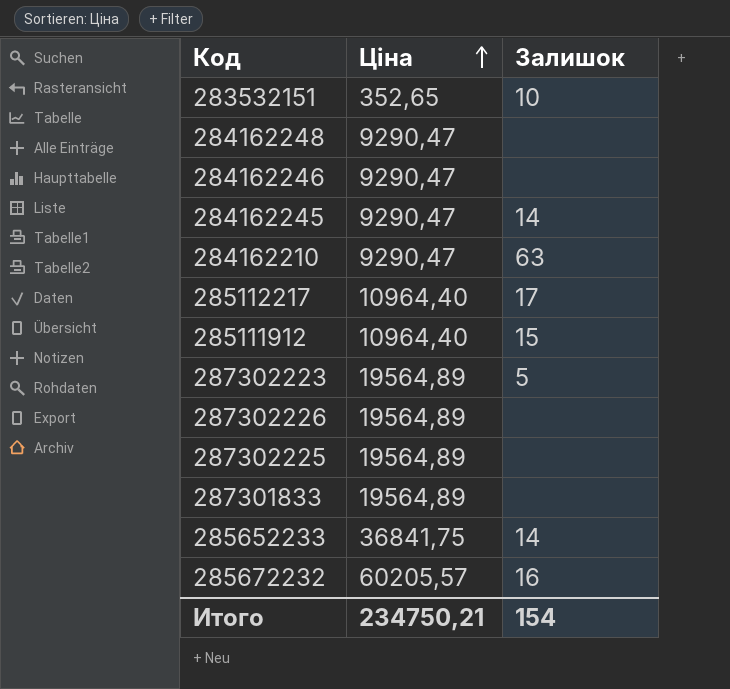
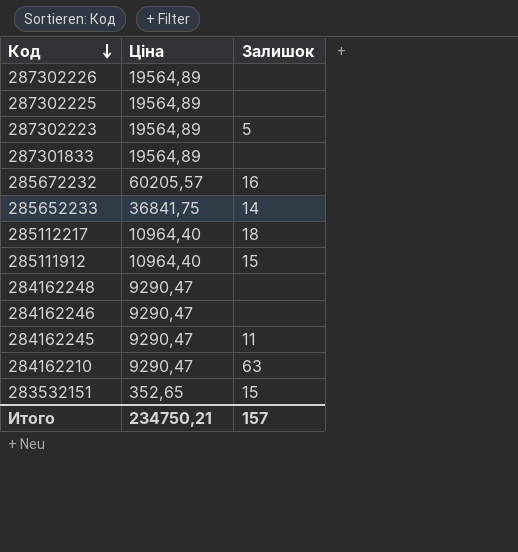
row order: Ціна ascending -> Код descending
285112217 | Залишок: 17 -> 18
284162245 | Залишок: 14 -> 11
283532151 | Залишок: 10 -> 15
Итого | Залишок: 154 -> 157

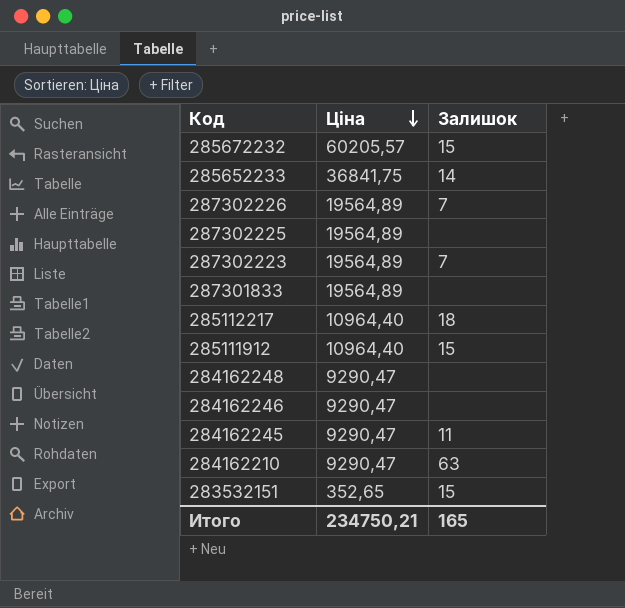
row order: Код descending -> Ціна descending
285672232 | Залишок: 16 -> 15
287302226 | Залишок: none -> 7
287302223 | Залишок: 5 -> 7
Итого | Залишок: 157 -> 165

